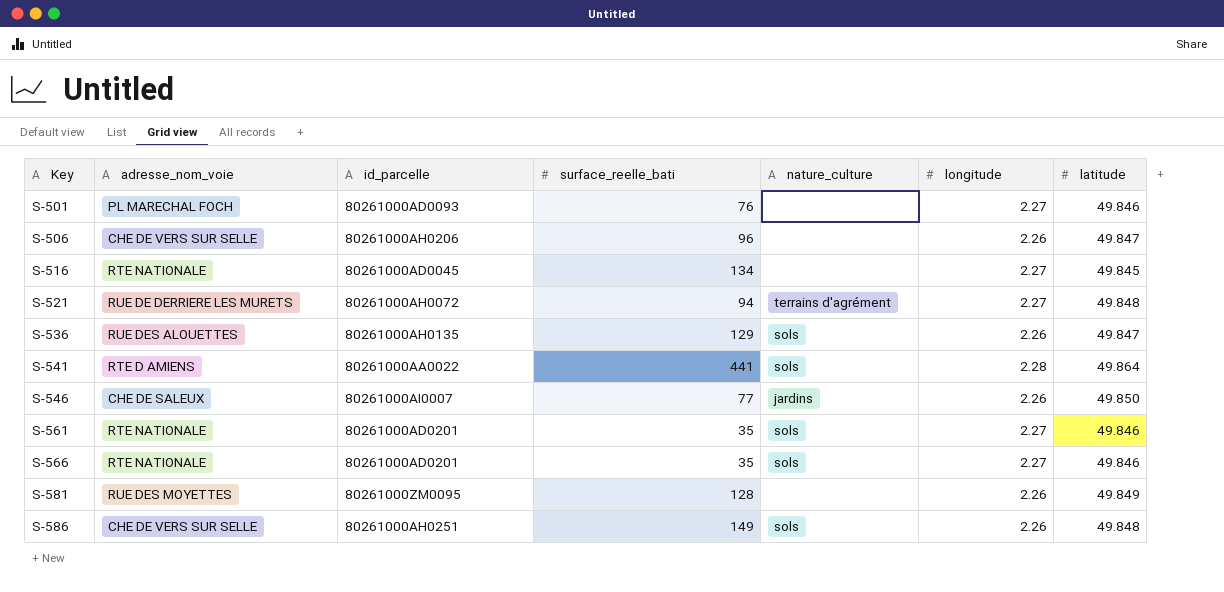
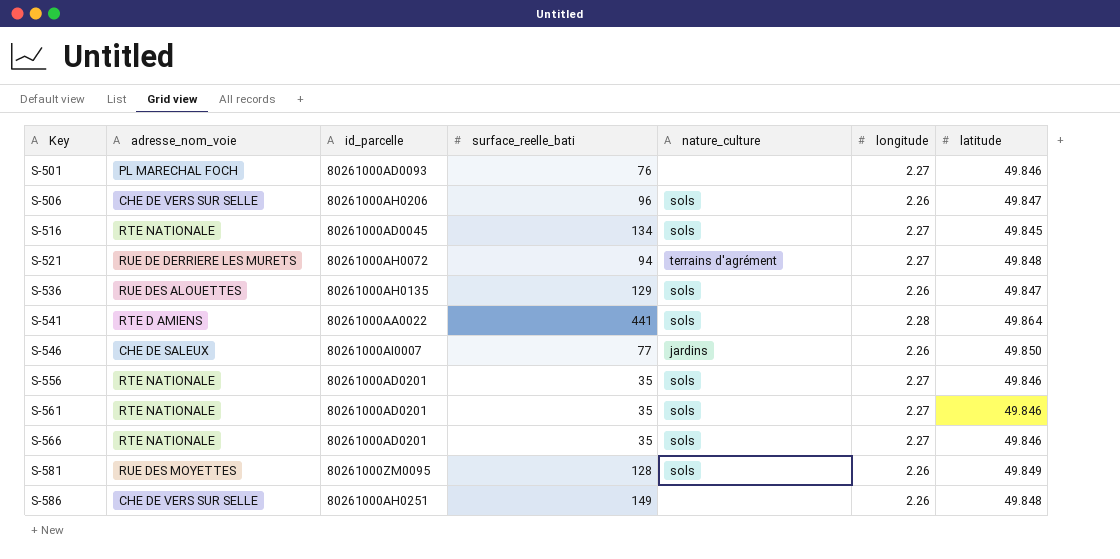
S-506 | nature_culture: none -> sols
S-516 | nature_culture: none -> sols
row S-556: none -> RTE NATIONALE | 80261000AD0201 | 35 | sols | 2.27 | 49.846
S-581 | nature_culture: none -> sols
S-586 | nature_culture: sols -> none

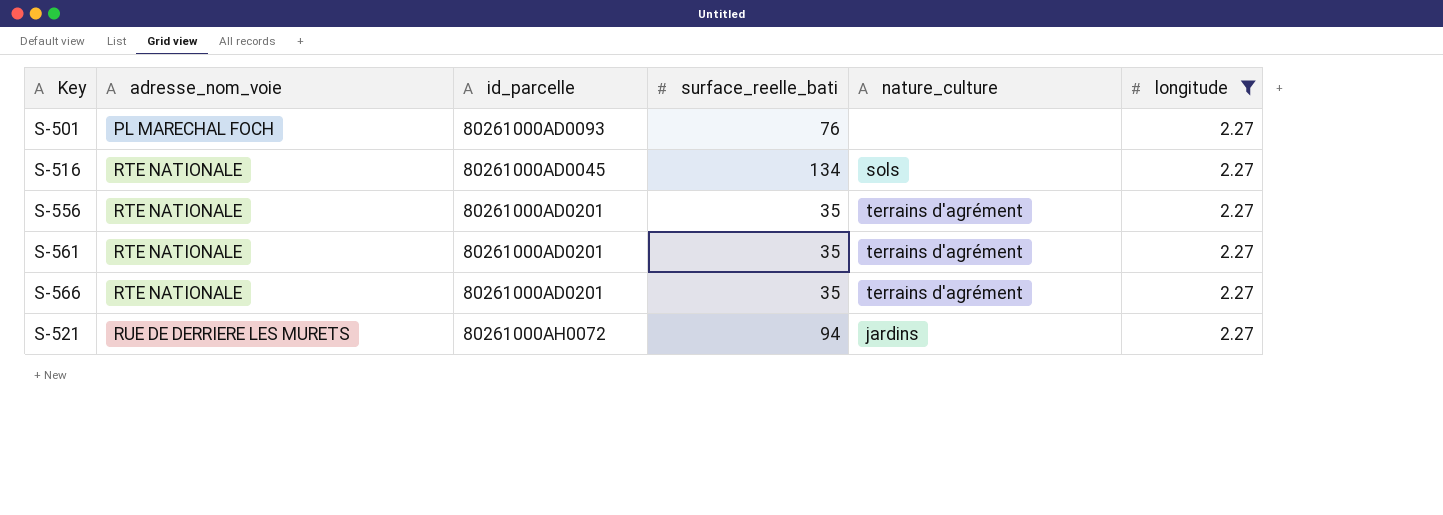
filter: none -> longitude = 2.27
row order: Key ascending -> adresse_nom_voie ascending
column latitude | position: 7 -> none
S-556 | nature_culture: sols -> terrains d'agrément
S-561 | nature_culture: sols -> terrains d'agrément
S-566 | nature_culture: sols -> terrains d'agrément
S-521 | nature_culture: terrains d'agrément -> jardins

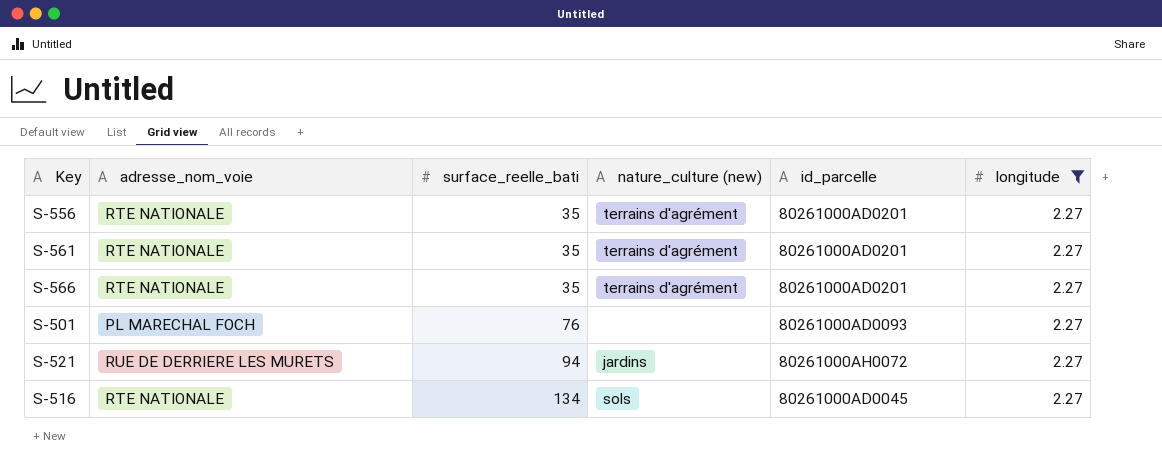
row order: adresse_nom_voie ascending -> surface_reelle_bati ascending
column name: nature_culture -> nature_culture (new)
column id_parcelle | position: 3 -> 5

